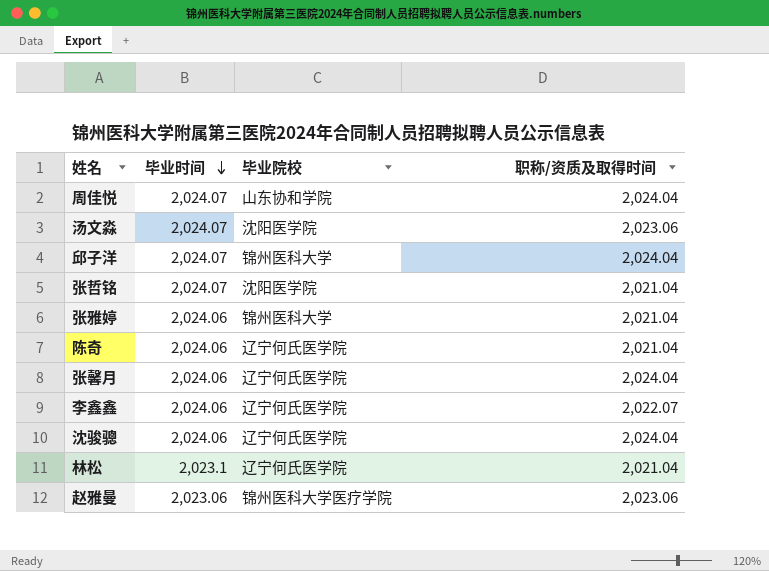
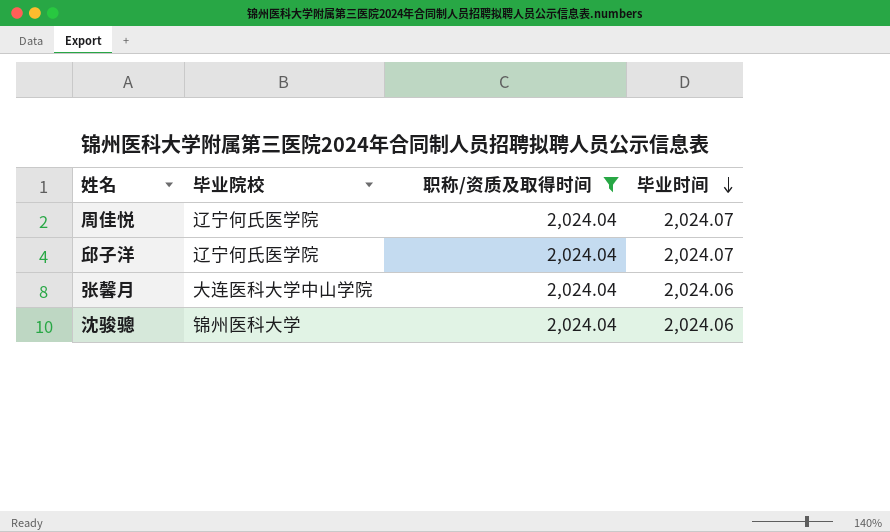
filter: none -> 职称/资质及取得时间 = 2,024.04
column 毕业时间 | position: 2 -> 4
周佳悦 | 毕业院校: 山东协和学院 -> 辽宁何氏医学院
邱子洋 | 毕业院校: 锦州医科大学 -> 辽宁何氏医学院
张馨月 | 毕业院校: 辽宁何氏医学院 -> 大连医科大学中山学院
沈骏骢 | 毕业院校: 辽宁何氏医学院 -> 锦州医科大学

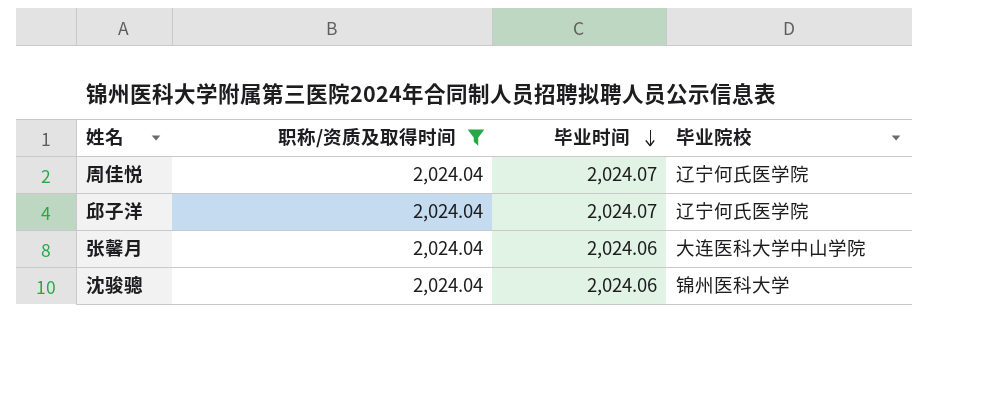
column 毕业院校 | position: 2 -> 4

